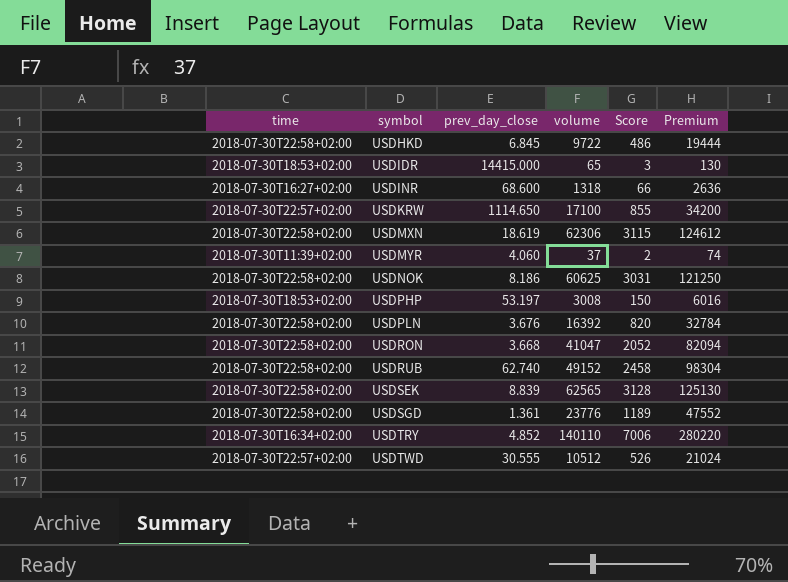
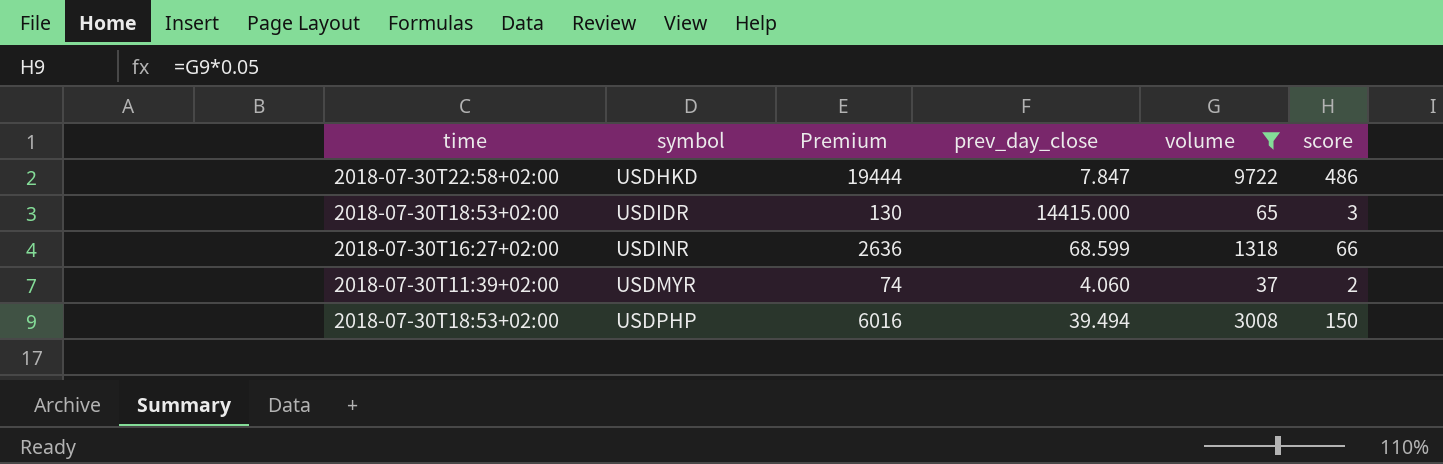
filter: none -> volume <= 9722
column Premium | position: 6 -> 3
column name: Score -> score
USDHKD | prev_day_close: 6.845 -> 7.847
USDINR | prev_day_close: 68.600 -> 68.599
USDPHP | prev_day_close: 53.197 -> 39.494

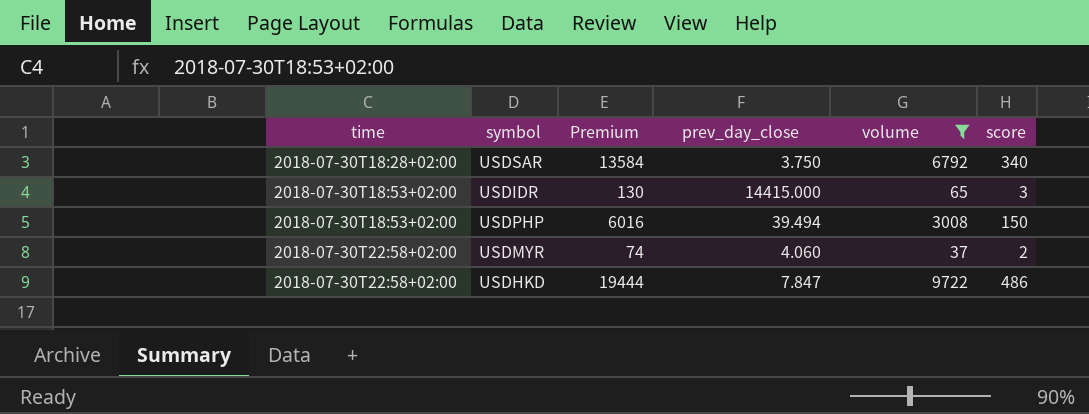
row order: symbol ascending -> time ascending
row USDINR: 2018-07-30T16:27+02:00 | 2636 | 68.599 | 1318 | 66 -> none
row USDSAR: none -> 2018-07-30T18:28+02:00 | 13584 | 3.750 | 6792 | 340
USDMYR | time: 2018-07-30T11:39+02:00 -> 2018-07-30T22:58+02:00

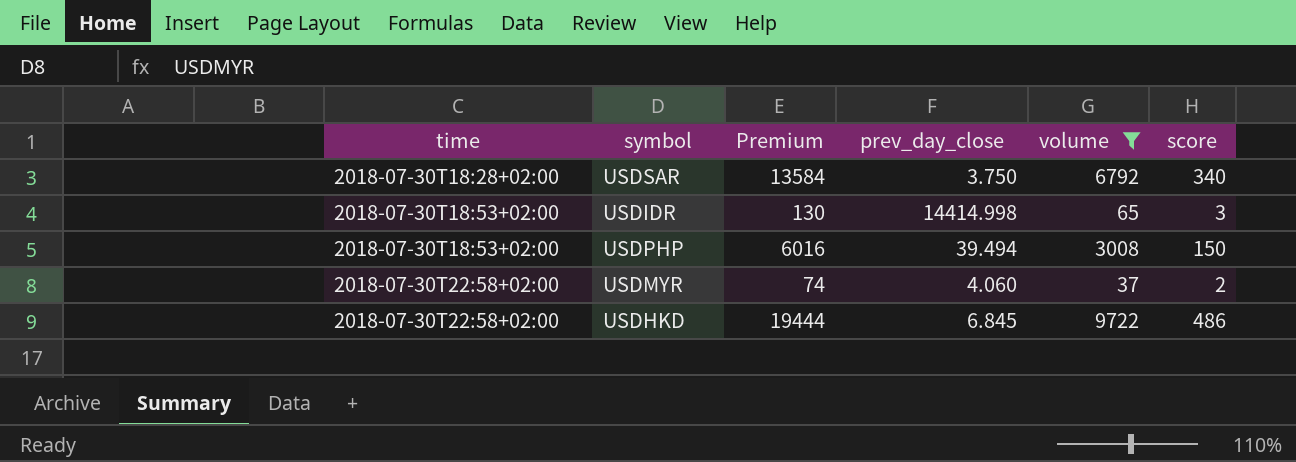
USDIDR | prev_day_close: 14415.000 -> 14414.998
USDHKD | prev_day_close: 7.847 -> 6.845

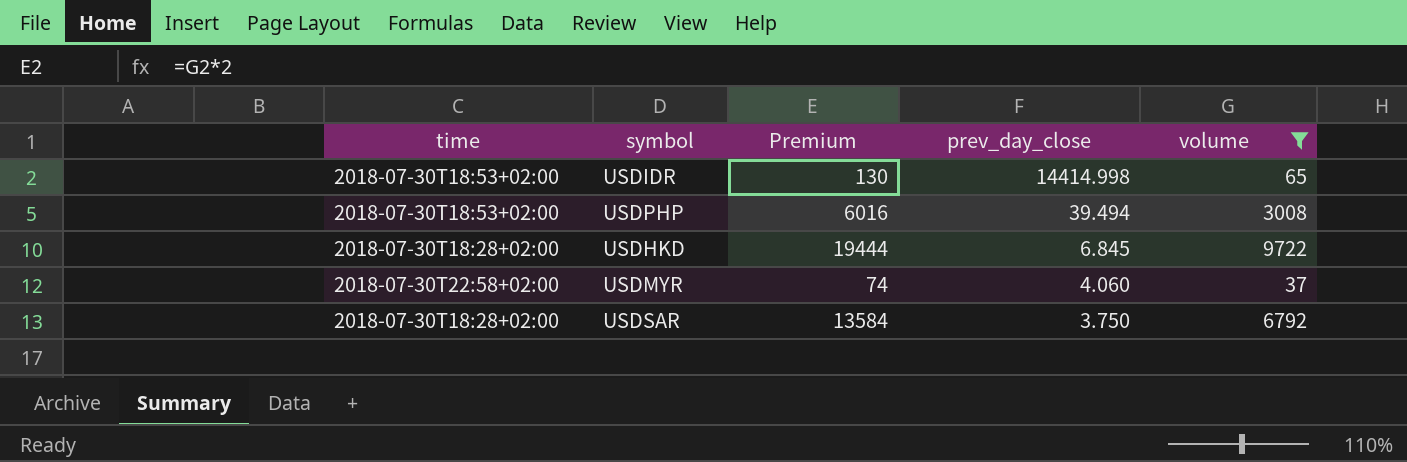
row order: time ascending -> prev_day_close descending
column score | formula: [volume] * 0.05 -> none
USDHKD | time: 2018-07-30T22:58+02:00 -> 2018-07-30T18:28+02:00

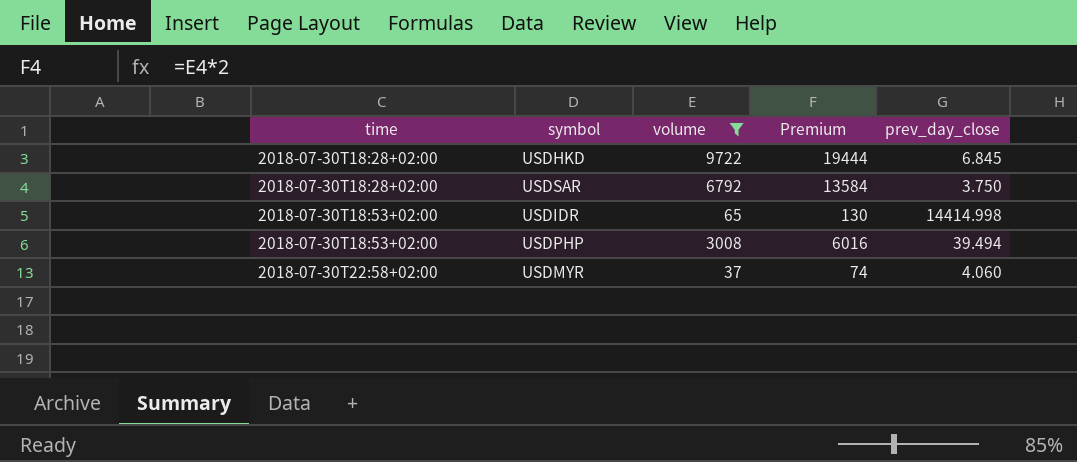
row order: prev_day_close descending -> time ascending
column volume | position: 5 -> 3

